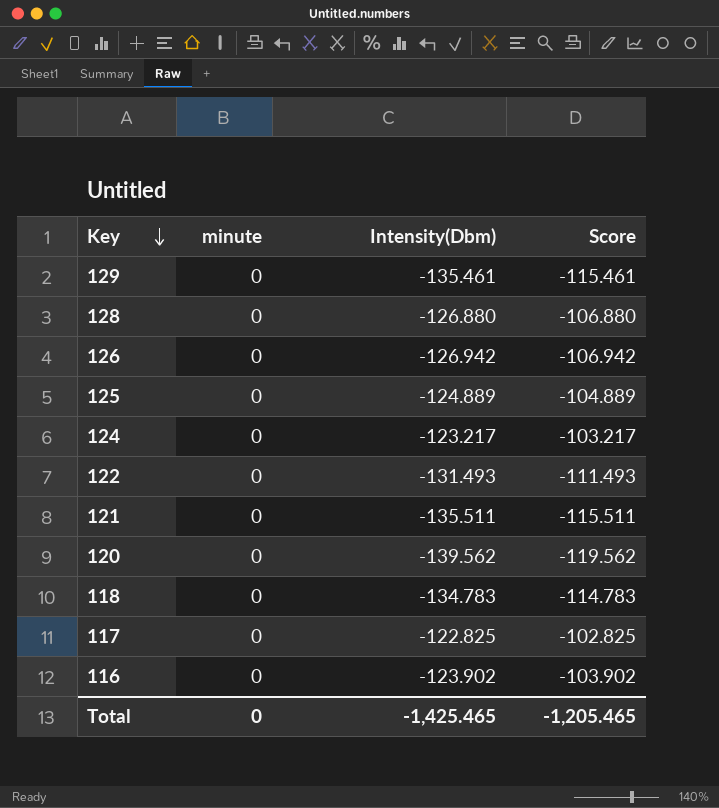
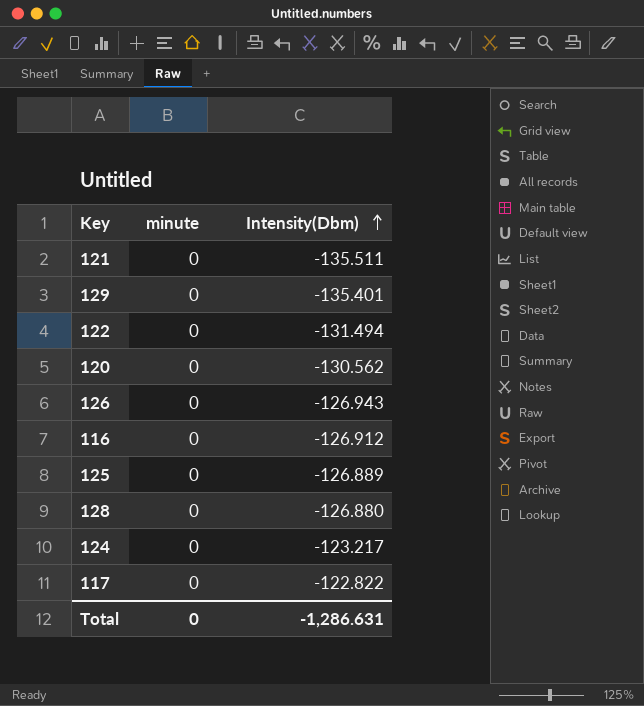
row order: Key descending -> Intensity(Dbm) ascending
column Score | formula: [Intensity(Dbm)] + 20 -> none
row 118: 0 | -134.783 | -114.783 -> none
129 | Intensity(Dbm): -135.461 -> -135.401
122 | Intensity(Dbm): -131.493 -> -131.494
120 | Intensity(Dbm): -139.562 -> -130.562
126 | Intensity(Dbm): -126.942 -> -126.943
116 | Intensity(Dbm): -123.902 -> -126.912
125 | Intensity(Dbm): -124.889 -> -126.889
117 | Intensity(Dbm): -122.825 -> -122.822
Total | Intensity(Dbm): -1,425.465 -> -1,286.631

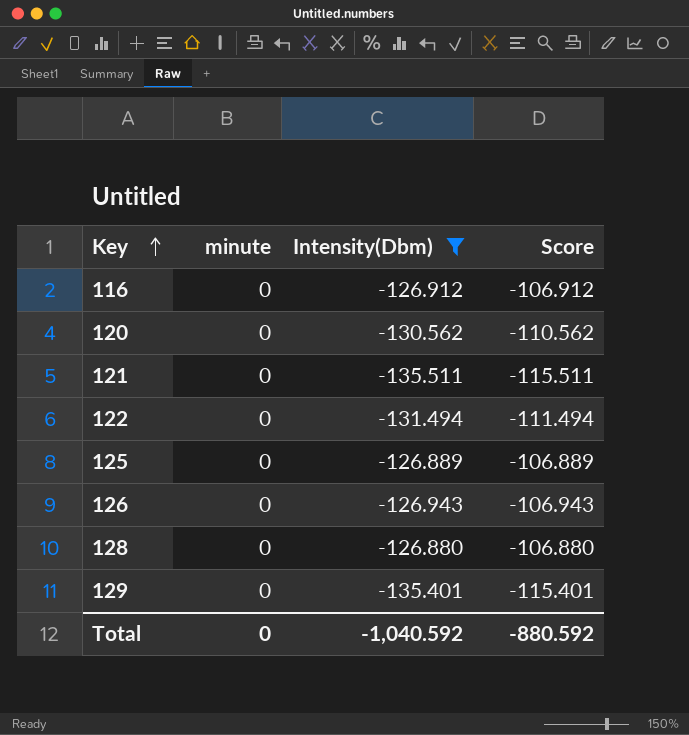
filter: none -> Intensity(Dbm) <= -126.880
row order: Intensity(Dbm) ascending -> Key ascending
column Score | formula: none -> [Intensity(Dbm)] + 20
Total | Intensity(Dbm): -1,286.631 -> -1,040.592

